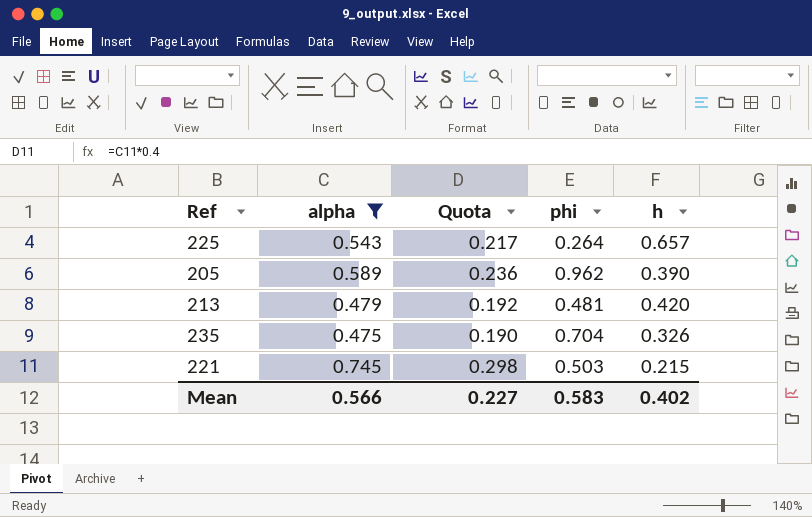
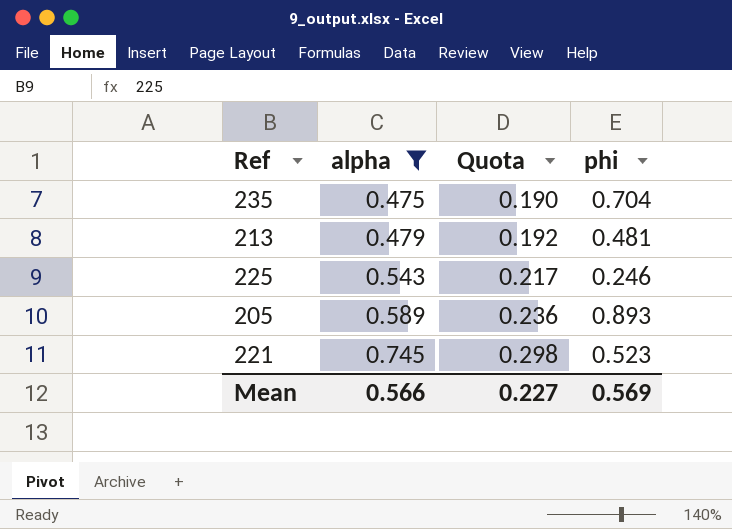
row order: none -> alpha ascending
column h | position: 5 -> none
225 | phi: 0.264 -> 0.246
205 | phi: 0.962 -> 0.893
221 | phi: 0.503 -> 0.523
Mean | phi: 0.583 -> 0.569

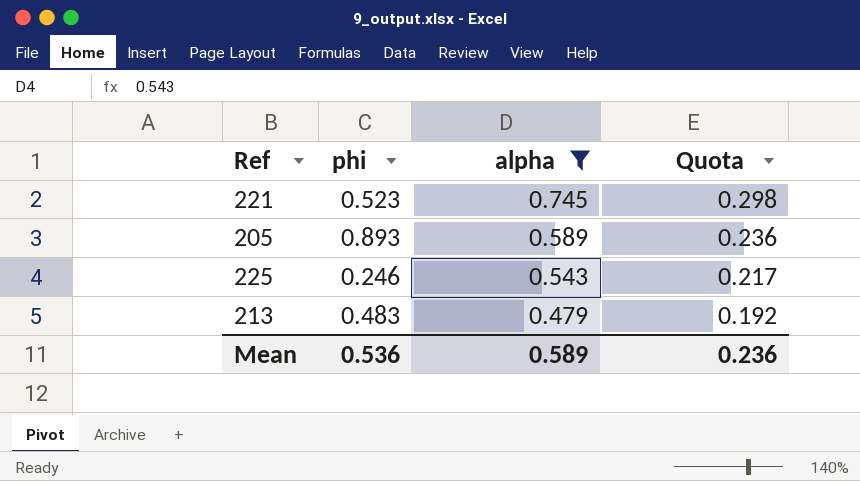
row order: alpha ascending -> alpha descending
column phi | position: 4 -> 2
row 235: 0.475 | 0.190 | 0.704 -> none
213 | phi: 0.481 -> 0.483
Mean | phi: 0.569 -> 0.536
Mean | alpha: 0.566 -> 0.589
Mean | Quota: 0.227 -> 0.236

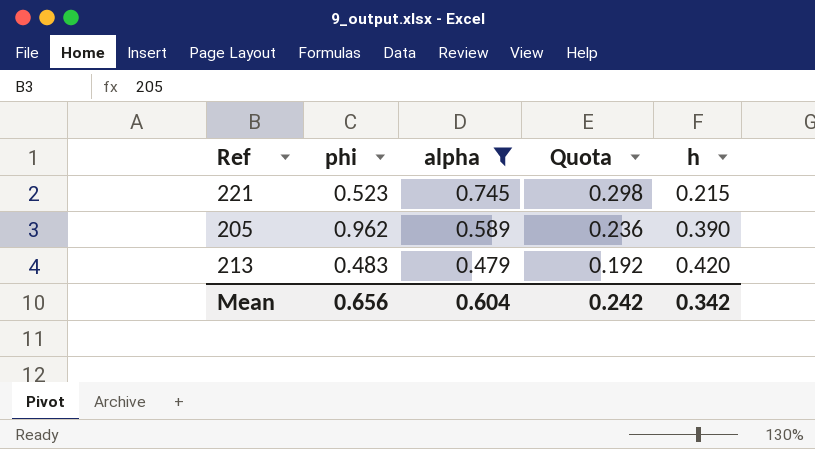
column h | position: none -> 5
row 225: 0.246 | 0.543 | 0.217 -> none
205 | phi: 0.893 -> 0.962
Mean | phi: 0.536 -> 0.656
Mean | alpha: 0.589 -> 0.604
Mean | Quota: 0.236 -> 0.242

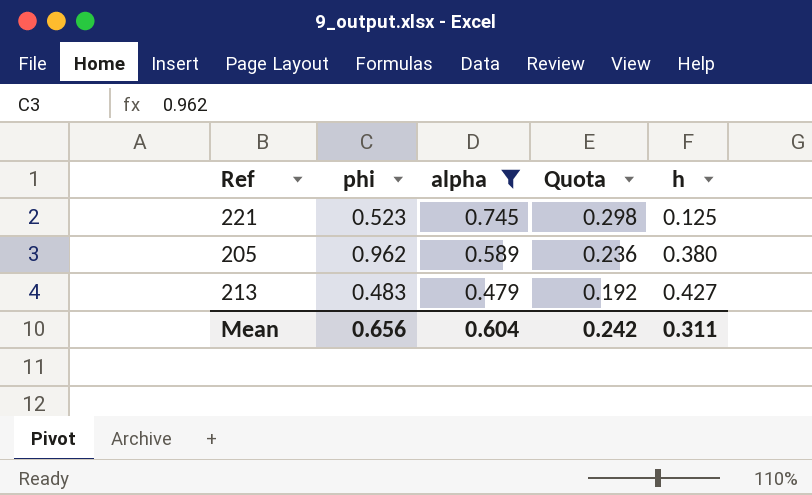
221 | h: 0.215 -> 0.125
205 | h: 0.390 -> 0.380
213 | h: 0.420 -> 0.427
Mean | h: 0.342 -> 0.311

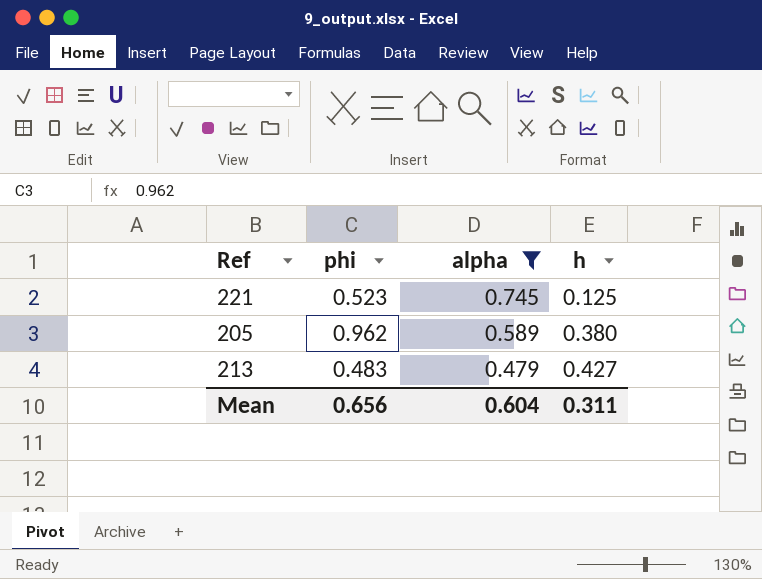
column Quota | formula: [alpha] * 0.4 -> none

